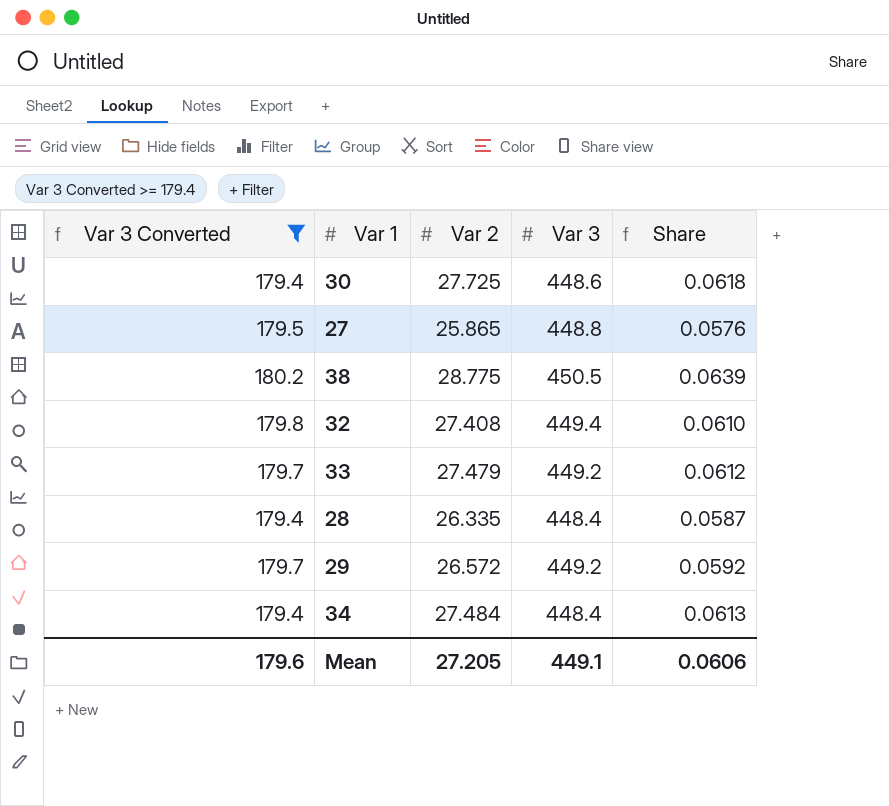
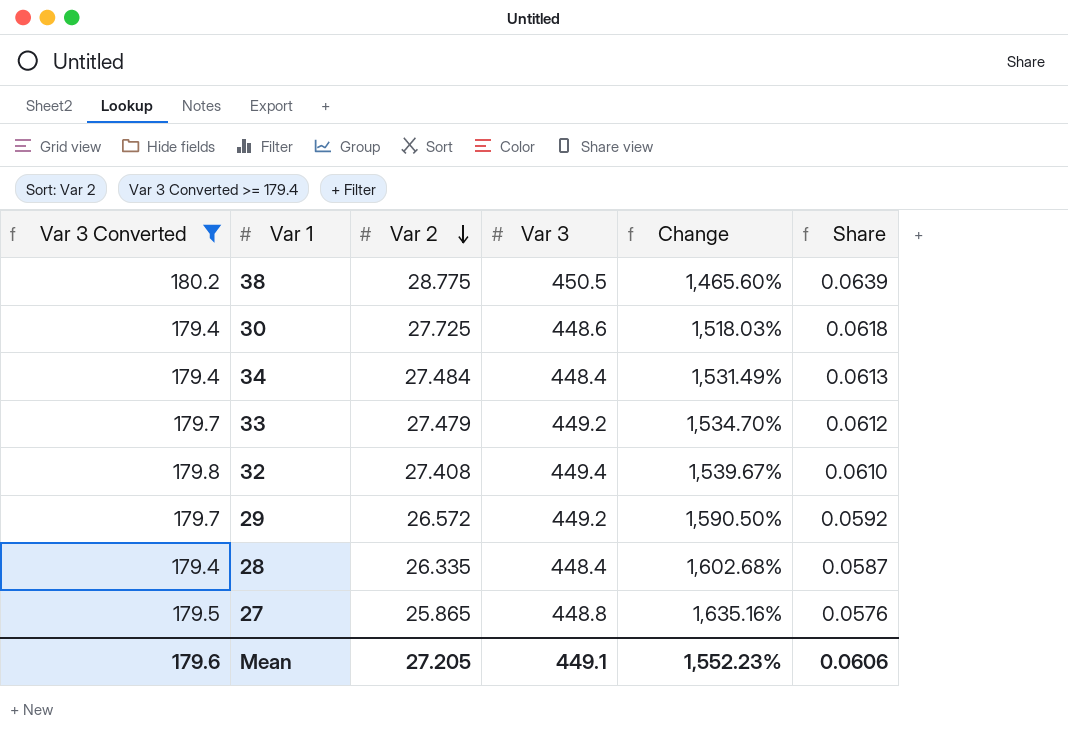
row order: none -> Var 2 descending
column Change | formula: none -> ([Var 3] - [Var 2]) / [Var 2]

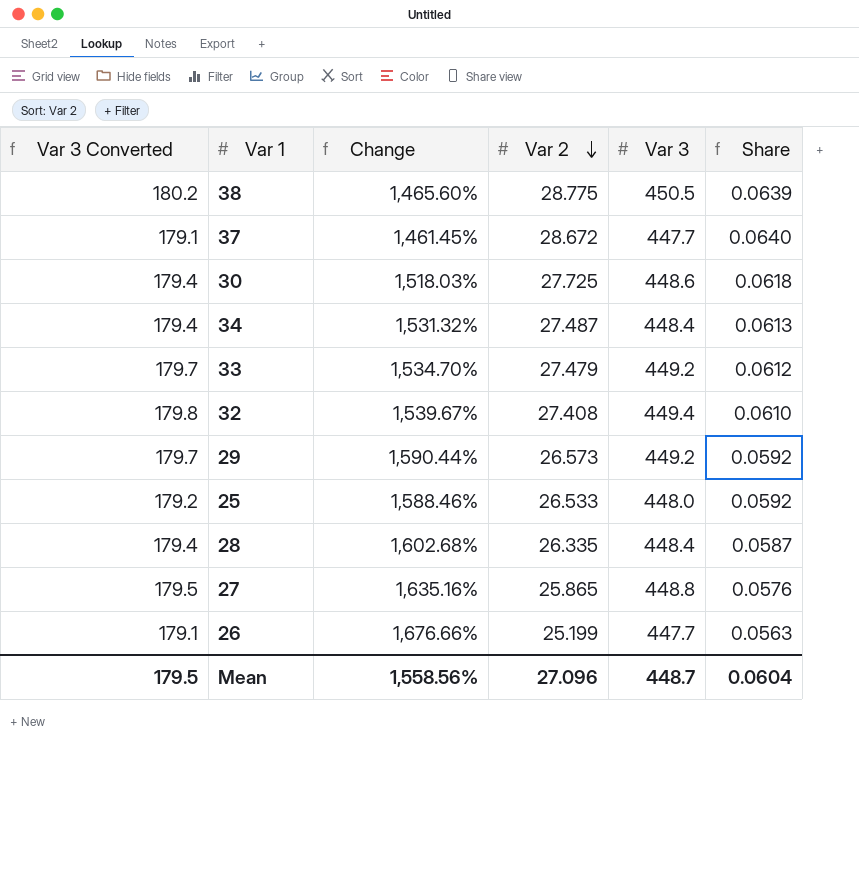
filter: Var 3 Converted >= 179.4 -> none
column Change | position: 5 -> 3
34 | Change: 1,531.49% -> 1,531.32%
34 | Var 2: 27.484 -> 27.487
29 | Change: 1,590.50% -> 1,590.44%
29 | Var 2: 26.572 -> 26.573
Mean | Var 3 Converted: 179.6 -> 179.5
Mean | Change: 1,552.23% -> 1,558.56%
Mean | Var 2: 27.205 -> 27.096
Mean | Var 3: 449.1 -> 448.7
Mean | Share: 0.0606 -> 0.0604

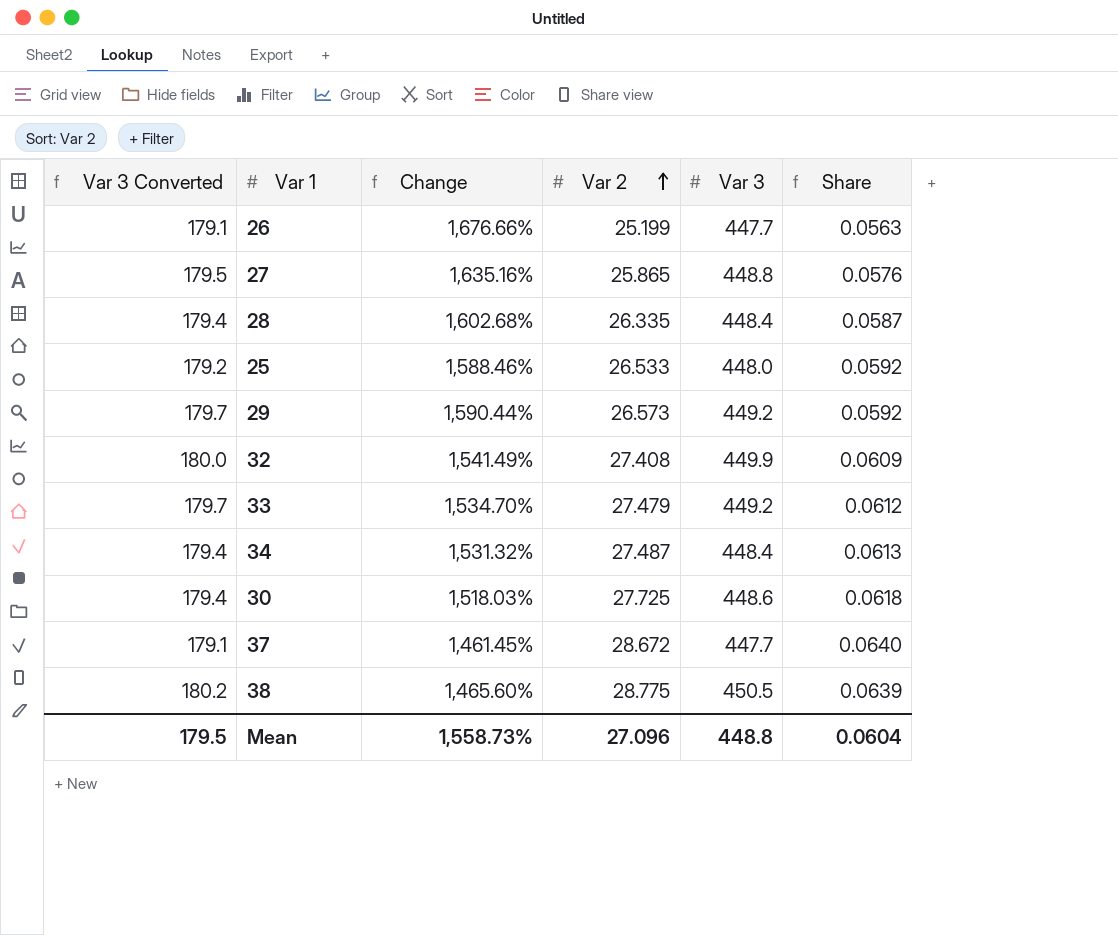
row order: Var 2 descending -> Var 2 ascending
32 | Var 3 Converted: 179.8 -> 180.0
32 | Change: 1,539.67% -> 1,541.49%
32 | Var 3: 449.4 -> 449.9
32 | Share: 0.0610 -> 0.0609
Mean | Change: 1,558.56% -> 1,558.73%
Mean | Var 3: 448.7 -> 448.8

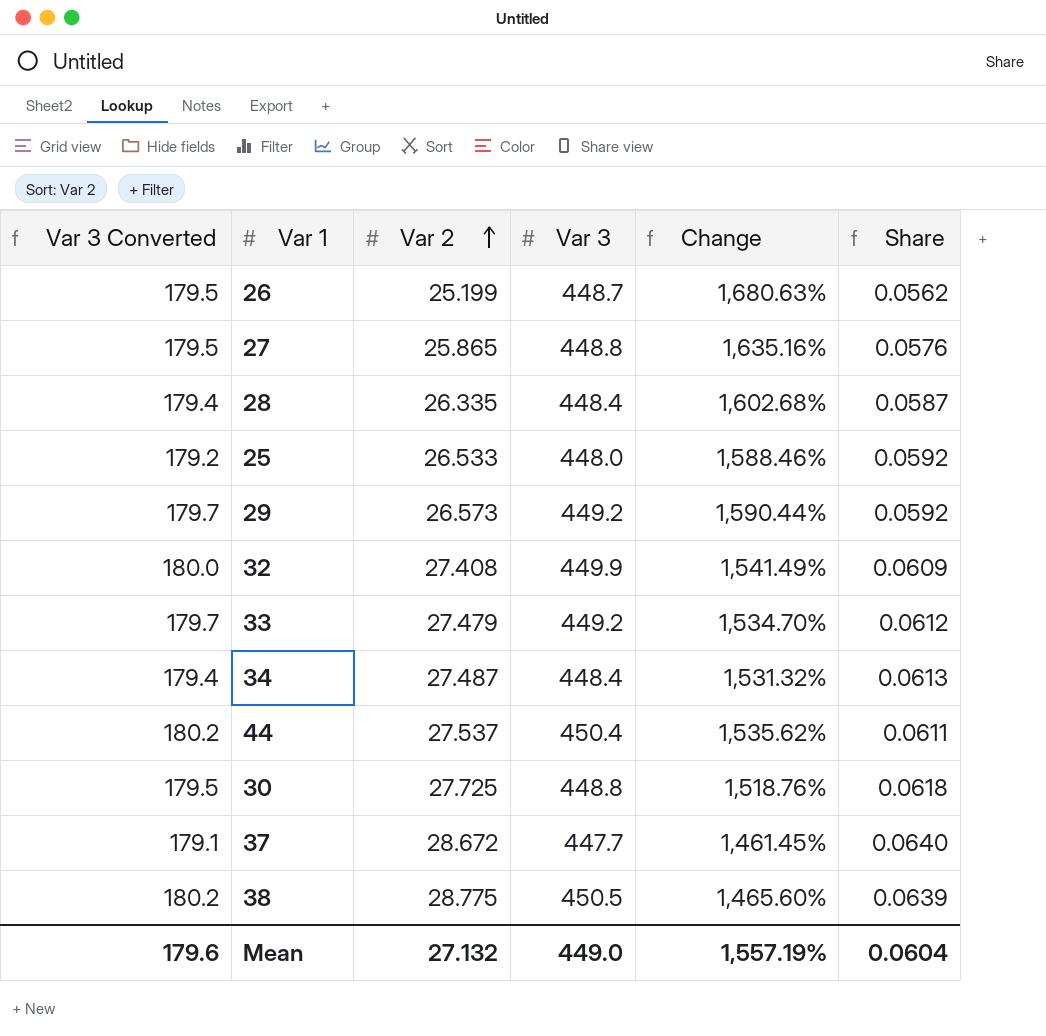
column Change | position: 3 -> 5
26 | Var 3 Converted: 179.1 -> 179.5
26 | Var 3: 447.7 -> 448.7
26 | Change: 1,676.66% -> 1,680.63%
26 | Share: 0.0563 -> 0.0562
row 44: none -> 180.2 | 27.537 | 450.4 | 1,535.62% | 0.0611
30 | Var 3 Converted: 179.4 -> 179.5
30 | Var 3: 448.6 -> 448.8
30 | Change: 1,518.03% -> 1,518.76%
Mean | Var 3 Converted: 179.5 -> 179.6
Mean | Var 2: 27.096 -> 27.132
Mean | Var 3: 448.8 -> 449.0
Mean | Change: 1,558.73% -> 1,557.19%

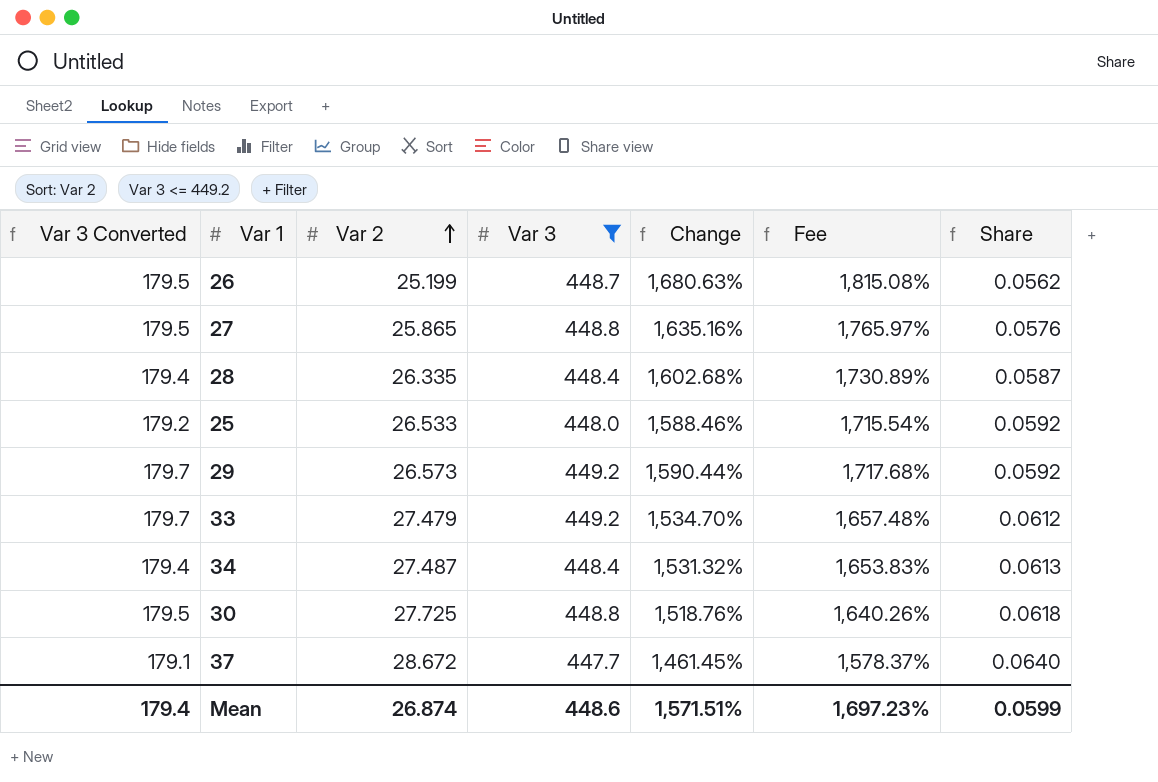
filter: none -> Var 3 <= 449.2
column Fee | formula: none -> [Change] * 1.08
Mean | Var 3 Converted: 179.6 -> 179.4
Mean | Var 2: 27.132 -> 26.874
Mean | Var 3: 449.0 -> 448.6
Mean | Change: 1,557.19% -> 1,571.51%
Mean | Share: 0.0604 -> 0.0599

